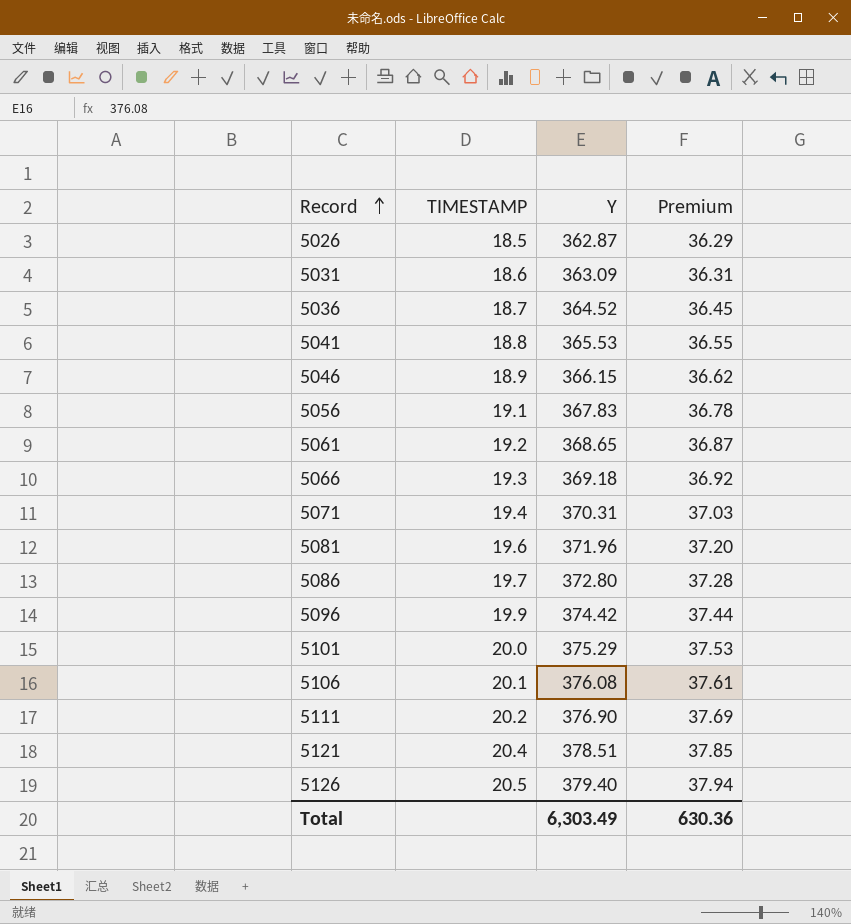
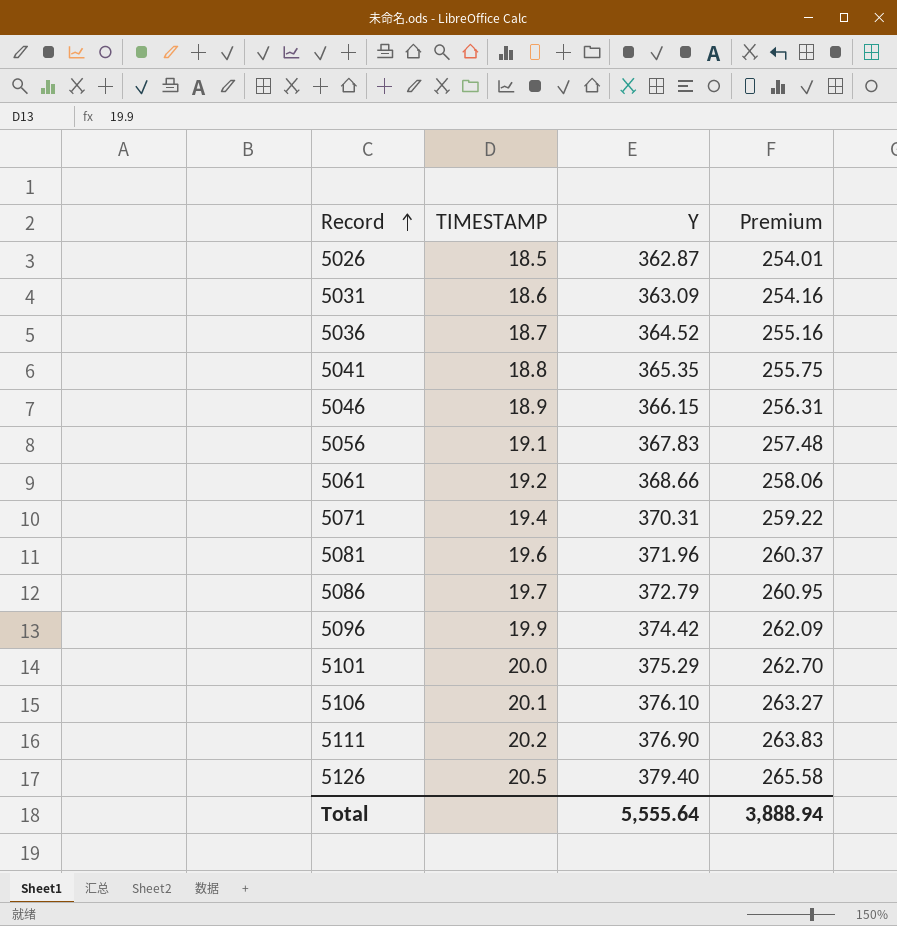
column Premium | formula: [Y] * 0.1 -> [Y] * 0.7
row 5066: 19.3 | 369.18 | 36.92 -> none
row 5121: 20.4 | 378.51 | 37.85 -> none
5041 | Y: 365.53 -> 365.35
5061 | Y: 368.65 -> 368.66
5086 | Y: 372.80 -> 372.79
5106 | Y: 376.08 -> 376.10
Total | Y: 6,303.49 -> 5,555.64
Total | Premium: 630.36 -> 3,888.94

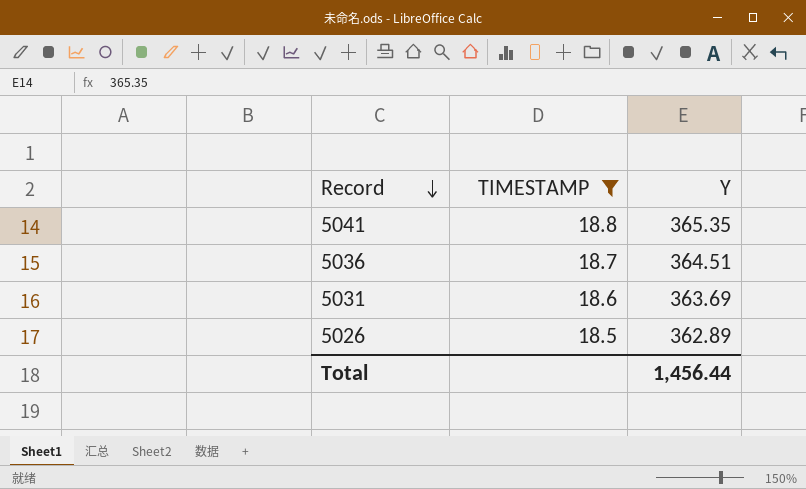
filter: none -> TIMESTAMP <= 18.8
row order: Record ascending -> Record descending
column Premium | formula: [Y] * 0.7 -> none
5036 | Y: 364.52 -> 364.51
5031 | Y: 363.09 -> 363.69
5026 | Y: 362.87 -> 362.89
Total | Y: 5,555.64 -> 1,456.44

